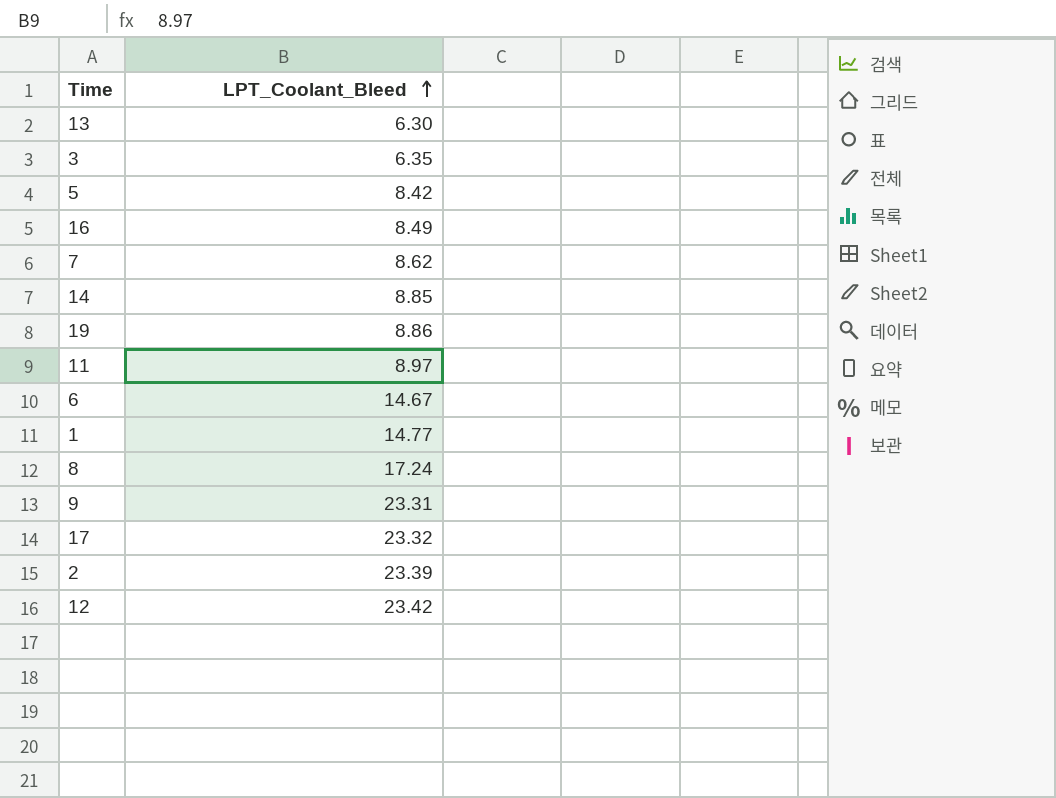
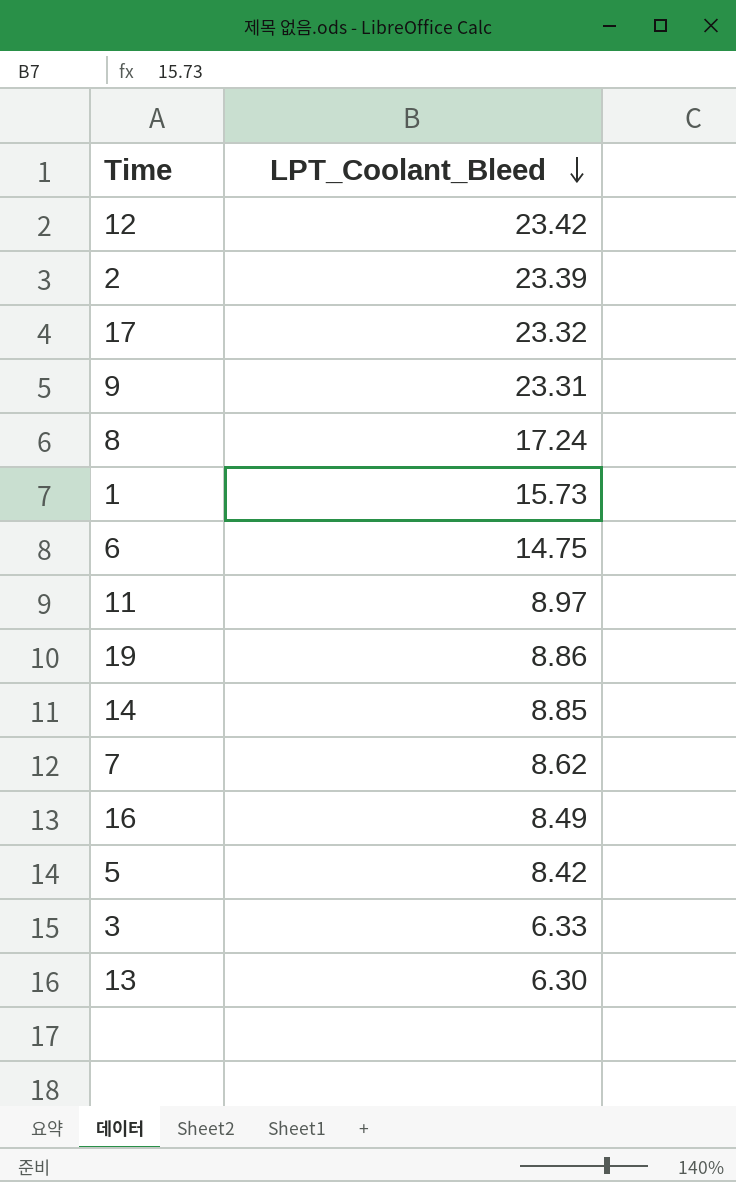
row order: LPT_Coolant_Bleed ascending -> LPT_Coolant_Bleed descending
1 | LPT_Coolant_Bleed: 14.77 -> 15.73
6 | LPT_Coolant_Bleed: 14.67 -> 14.75
3 | LPT_Coolant_Bleed: 6.35 -> 6.33

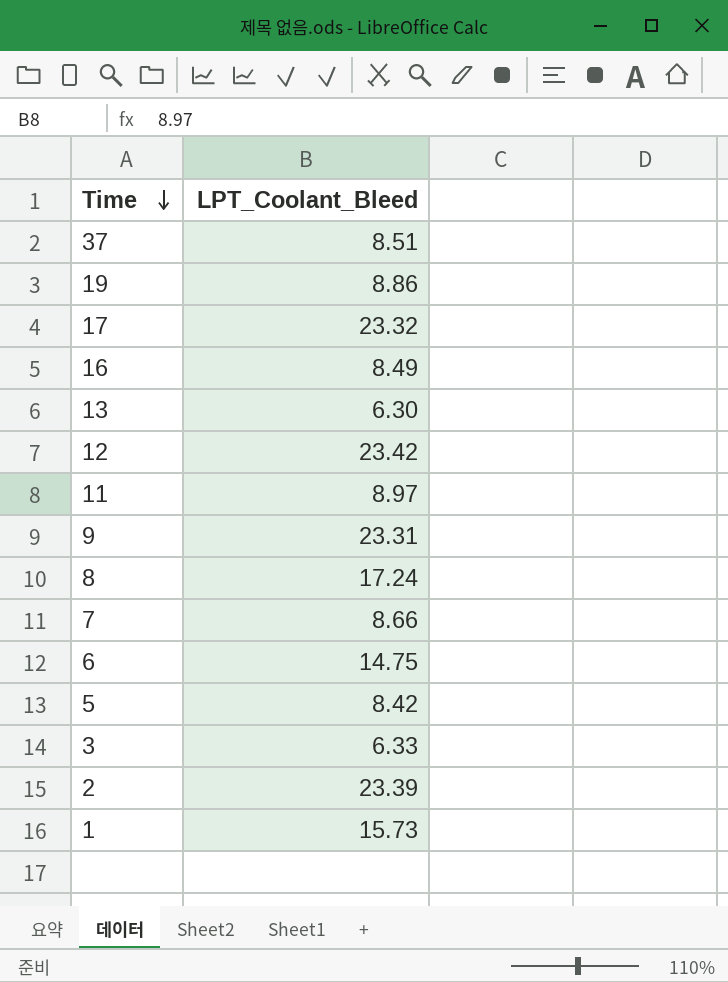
row order: LPT_Coolant_Bleed descending -> Time descending
row 14: 8.85 -> none
row 37: none -> 8.51
7 | LPT_Coolant_Bleed: 8.62 -> 8.66

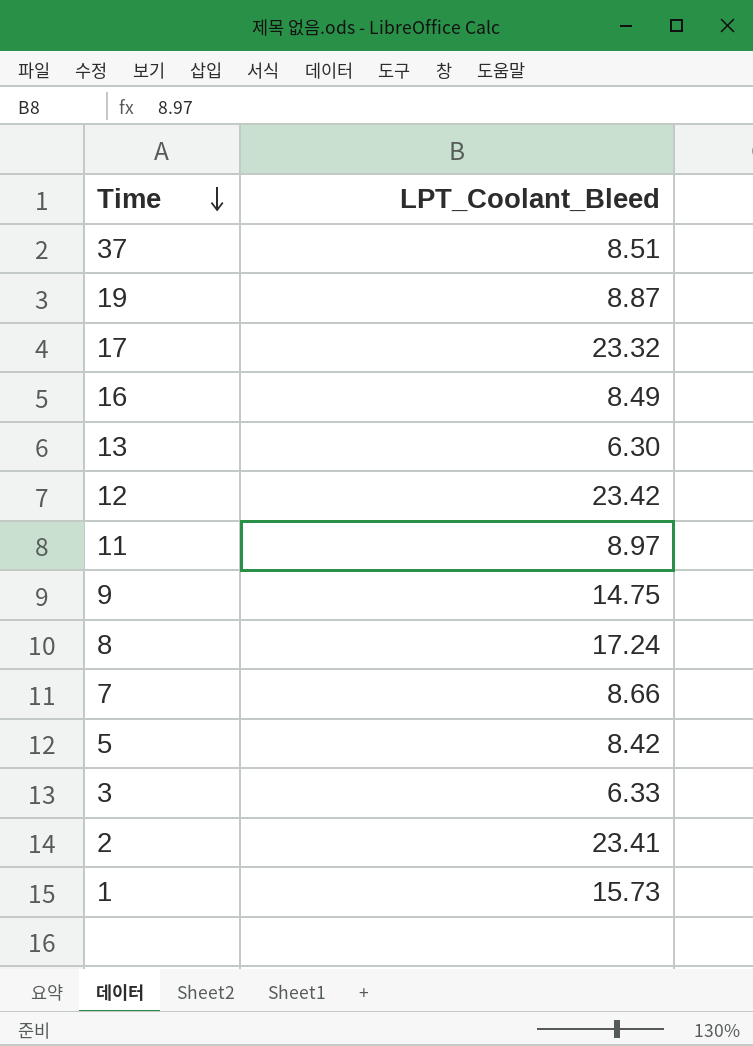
row 6: 14.75 -> none
19 | LPT_Coolant_Bleed: 8.86 -> 8.87
9 | LPT_Coolant_Bleed: 23.31 -> 14.75
2 | LPT_Coolant_Bleed: 23.39 -> 23.41

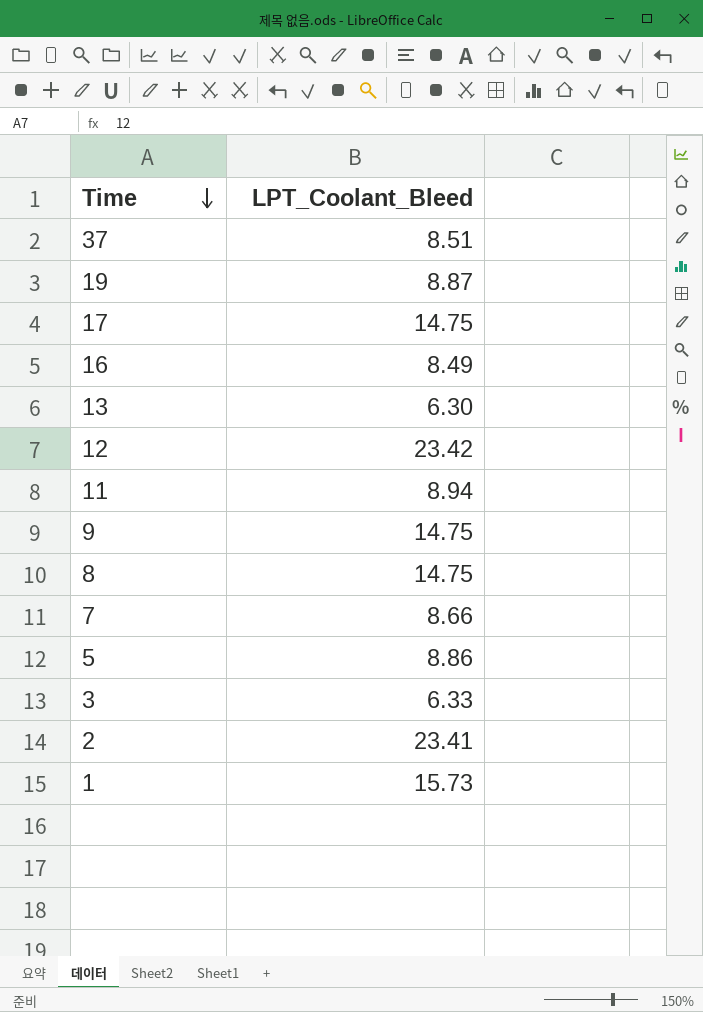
17 | LPT_Coolant_Bleed: 23.32 -> 14.75
11 | LPT_Coolant_Bleed: 8.97 -> 8.94
8 | LPT_Coolant_Bleed: 17.24 -> 14.75
5 | LPT_Coolant_Bleed: 8.42 -> 8.86

